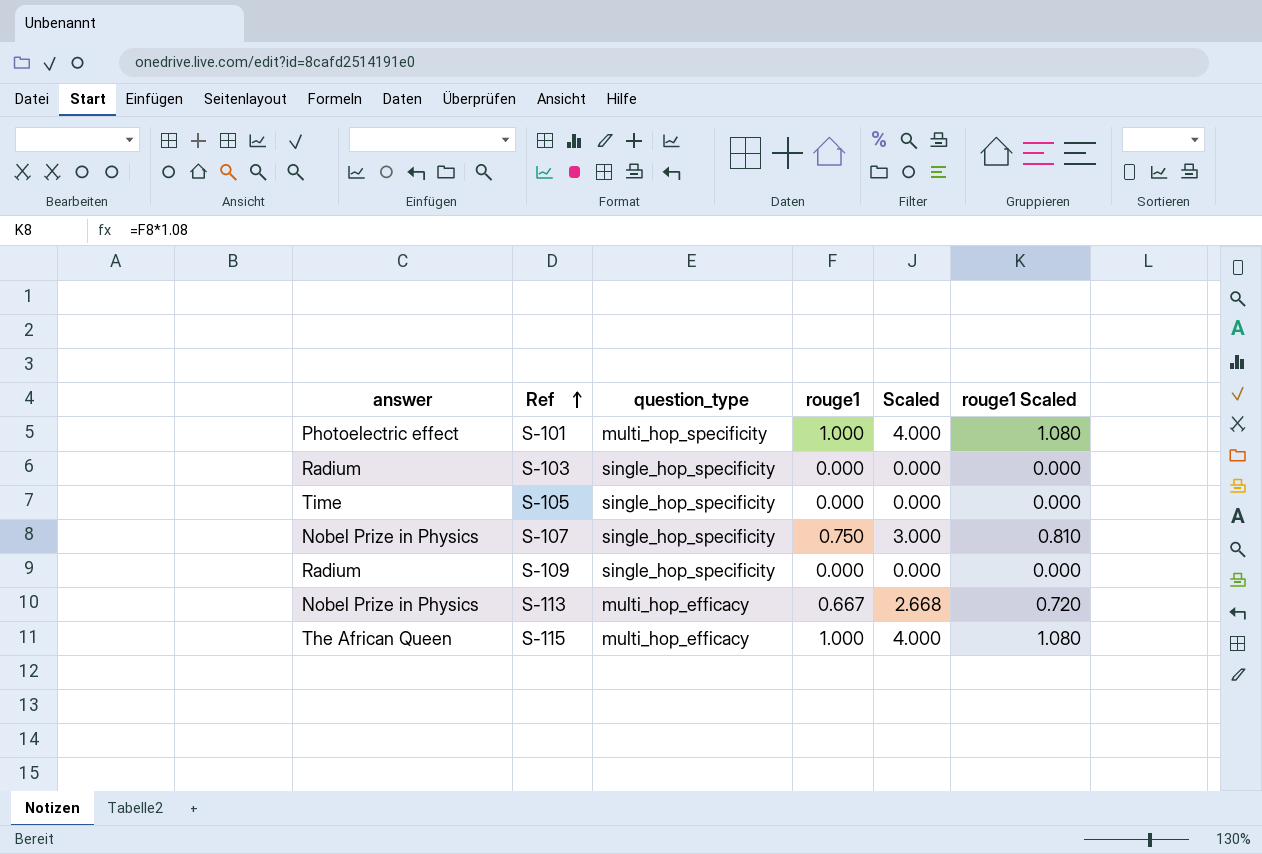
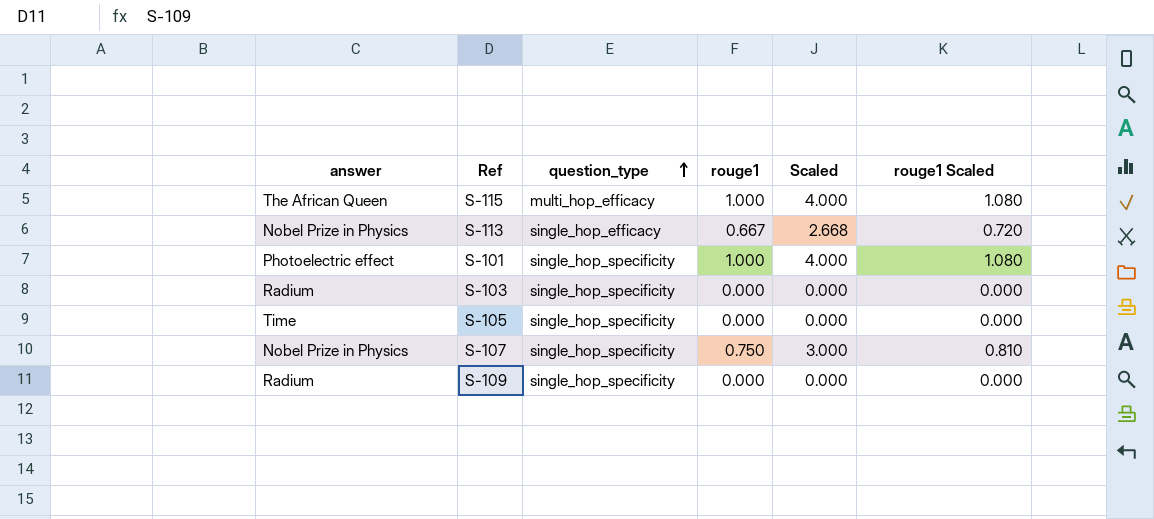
row order: Ref ascending -> question_type ascending
S-113 | question_type: multi_hop_efficacy -> single_hop_efficacy
S-101 | question_type: multi_hop_specificity -> single_hop_specificity

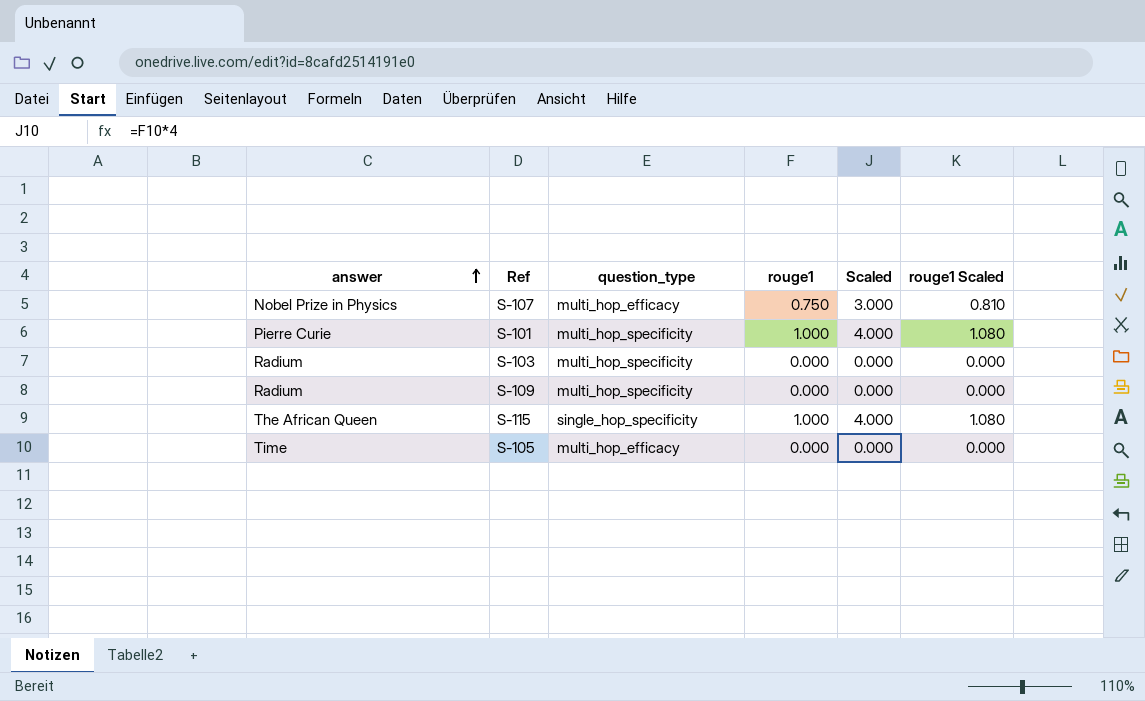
row order: question_type ascending -> answer ascending
row S-113: Nobel Prize in Physics | single_hop_efficacy | 0.667 | 2.668 | 0.720 -> none
S-107 | question_type: single_hop_specificity -> multi_hop_efficacy
S-101 | answer: Photoelectric effect -> Pierre Curie
S-101 | question_type: single_hop_specificity -> multi_hop_specificity
S-103 | question_type: single_hop_specificity -> multi_hop_specificity
S-109 | question_type: single_hop_specificity -> multi_hop_specificity
S-115 | question_type: multi_hop_efficacy -> single_hop_specificity
S-105 | question_type: single_hop_specificity -> multi_hop_efficacy

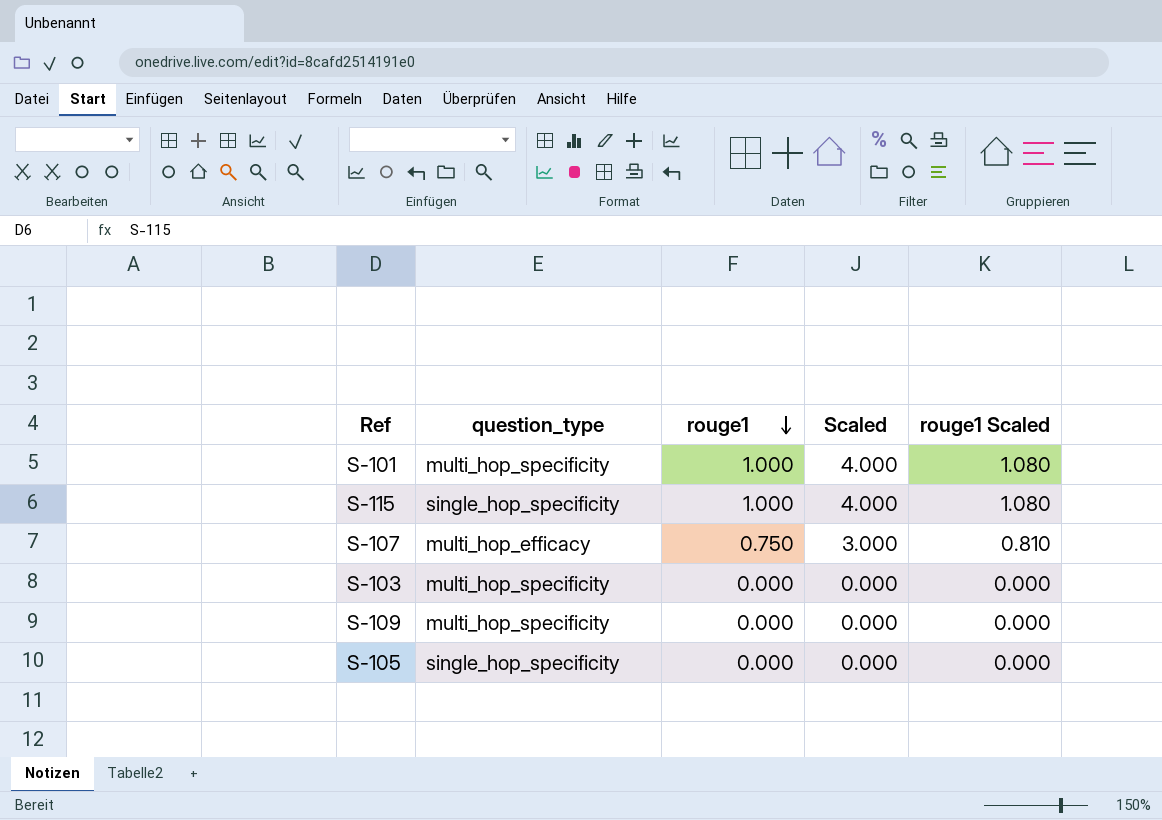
row order: answer ascending -> rouge1 descending
column answer | position: 1 -> none
S-105 | question_type: multi_hop_efficacy -> single_hop_specificity

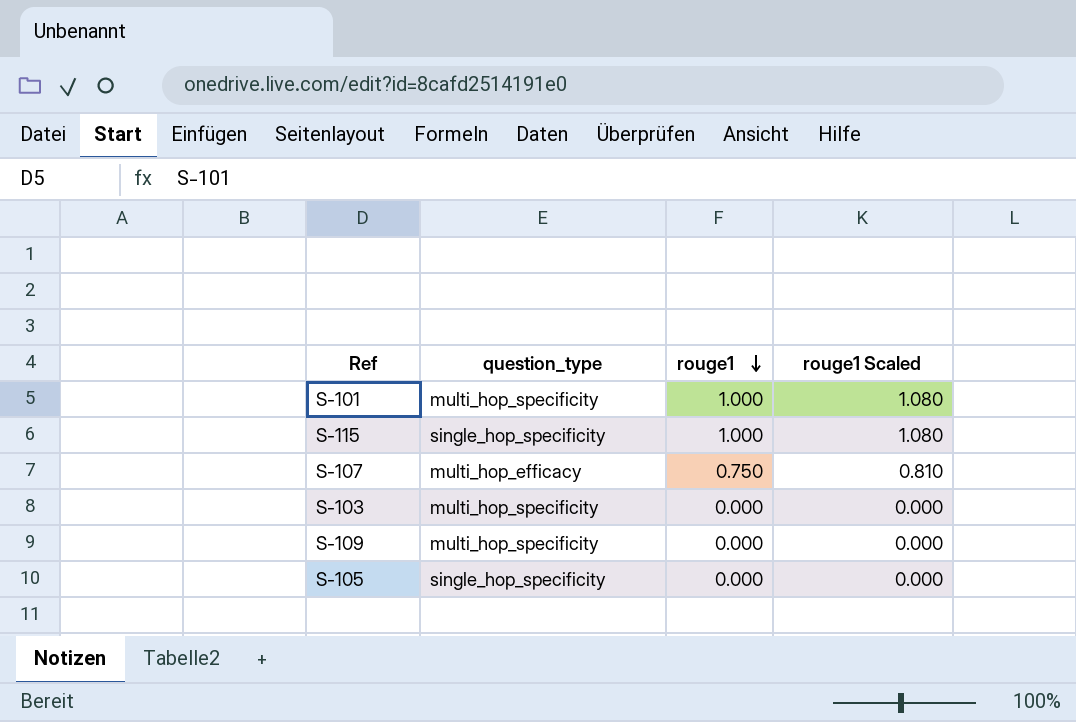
column Scaled | formula: [rouge1] * 4 -> none

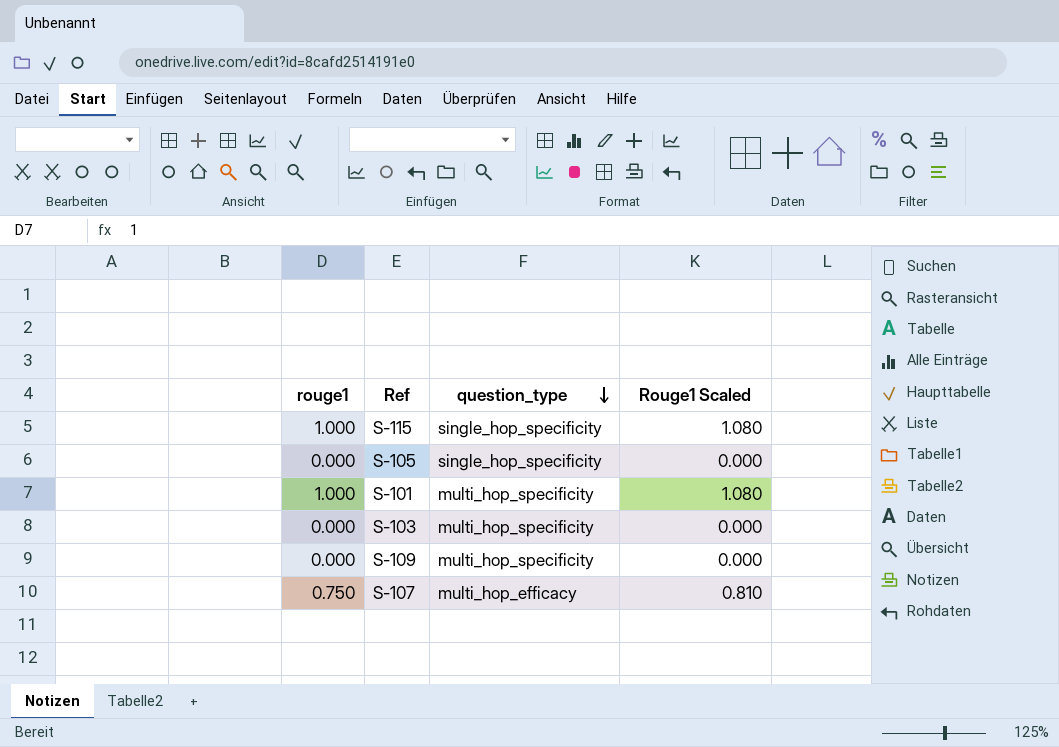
row order: rouge1 descending -> question_type descending
column rouge1 | position: 3 -> 1
column name: rouge1 Scaled -> Rouge1 Scaled

